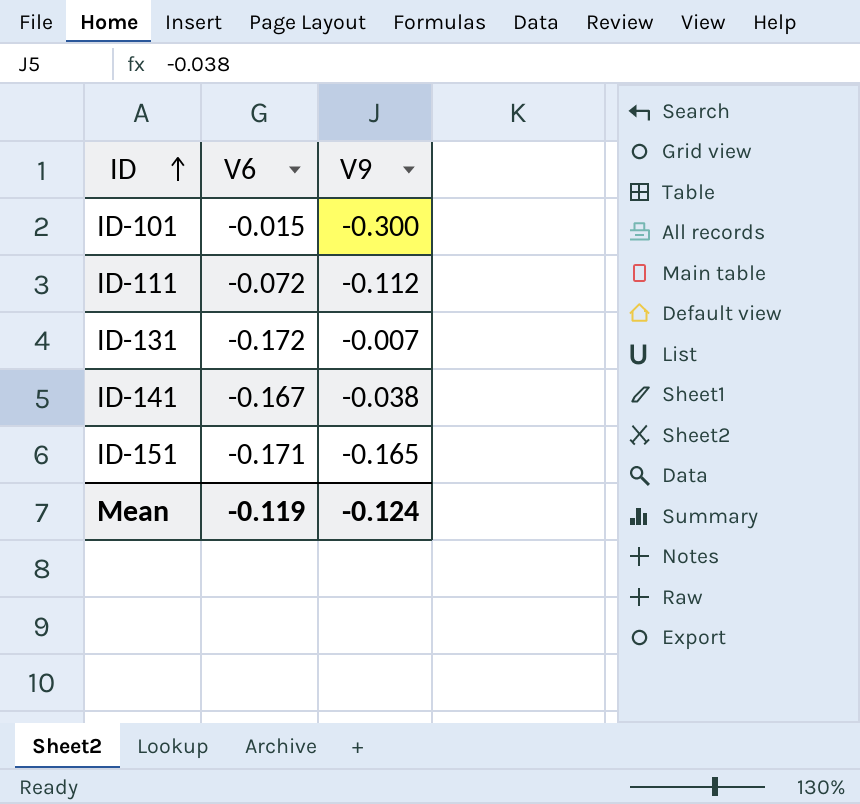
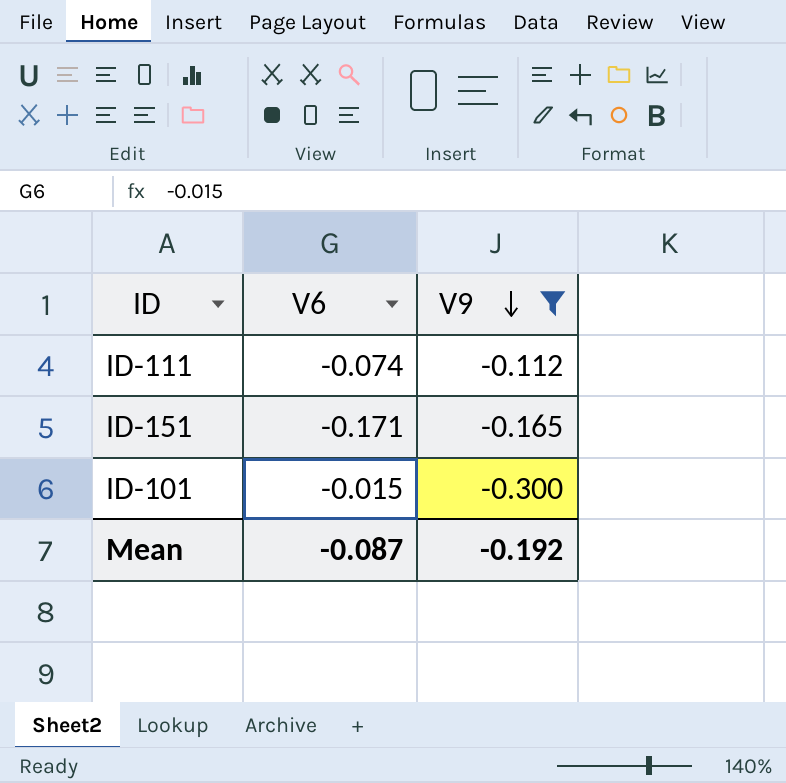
filter: none -> V9 <= -0.112
row order: ID ascending -> V9 descending
ID-111 | V6: -0.072 -> -0.074
Mean | V6: -0.119 -> -0.087
Mean | V9: -0.124 -> -0.192

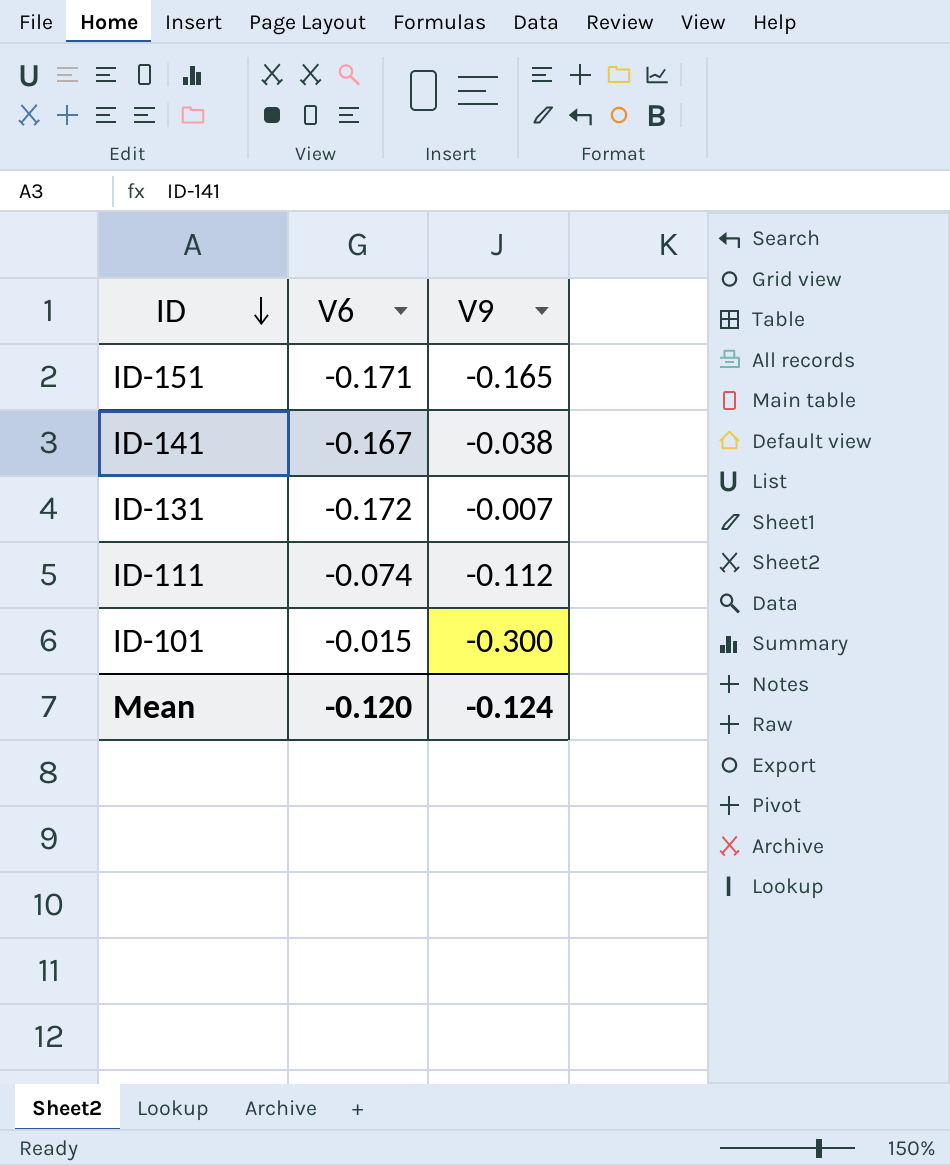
filter: V9 <= -0.112 -> none
row order: V9 descending -> ID descending
Mean | V6: -0.087 -> -0.120
Mean | V9: -0.192 -> -0.124

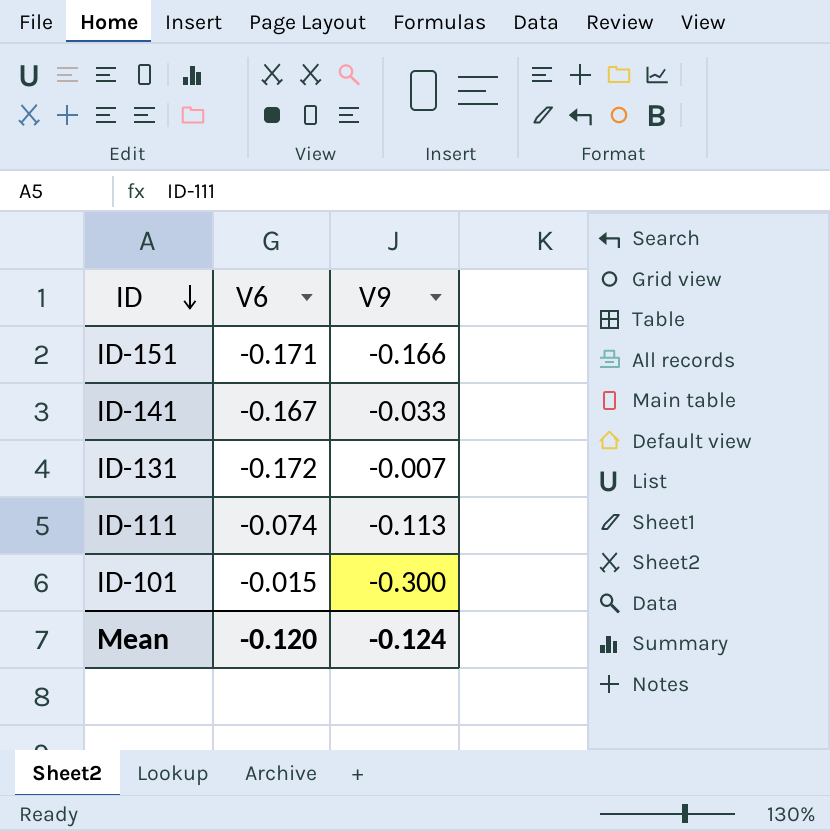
ID-151 | V9: -0.165 -> -0.166
ID-141 | V9: -0.038 -> -0.033
ID-111 | V9: -0.112 -> -0.113

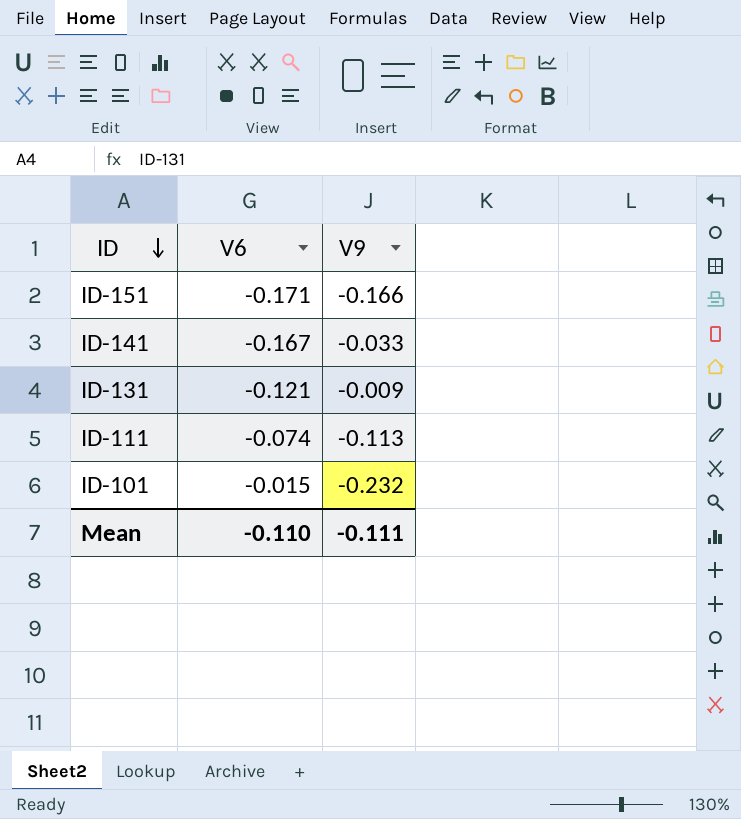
ID-131 | V6: -0.172 -> -0.121
ID-131 | V9: -0.007 -> -0.009
ID-101 | V9: -0.300 -> -0.232
Mean | V6: -0.120 -> -0.110
Mean | V9: -0.124 -> -0.111

